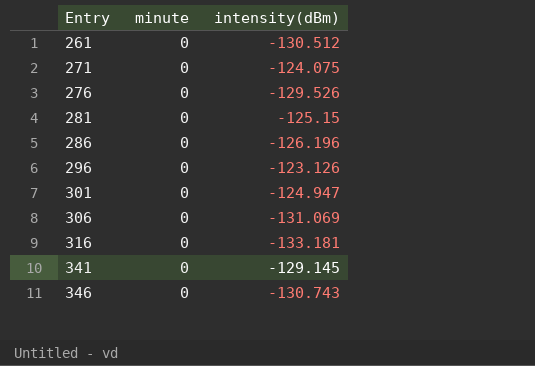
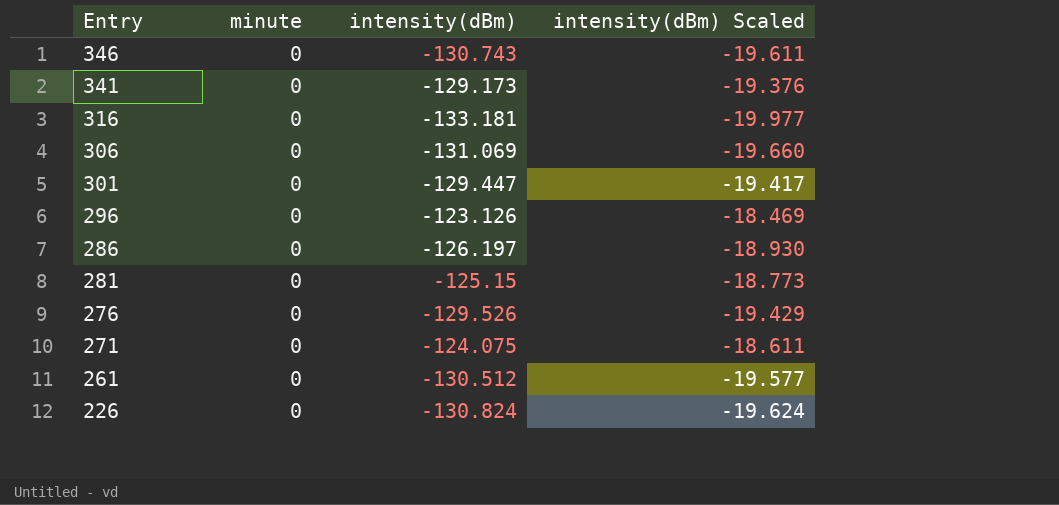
row order: Entry ascending -> Entry descending
column intensity(dBm) Scaled | formula: none -> [intensity(dBm)] * 0.15
341 | intensity(dBm): -129.145 -> -129.173
301 | intensity(dBm): -124.947 -> -129.447
286 | intensity(dBm): -126.196 -> -126.197
row 226: none -> 0 | -130.824 | -19.624

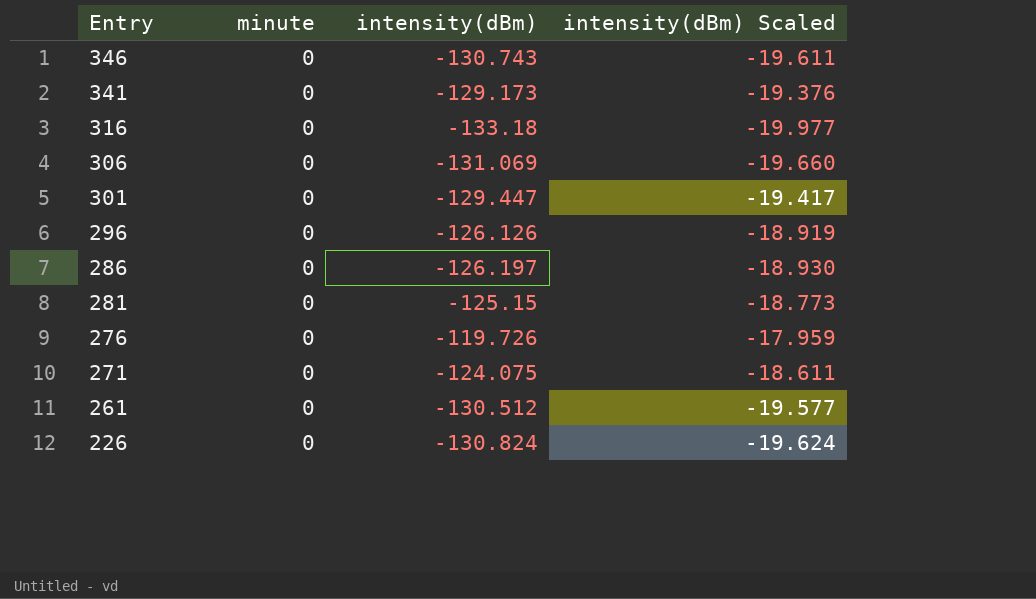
316 | intensity(dBm): -133.181 -> -133.18
296 | intensity(dBm): -123.126 -> -126.126
296 | intensity(dBm) Scaled: -18.469 -> -18.919
276 | intensity(dBm): -129.526 -> -119.726
276 | intensity(dBm) Scaled: -19.429 -> -17.959

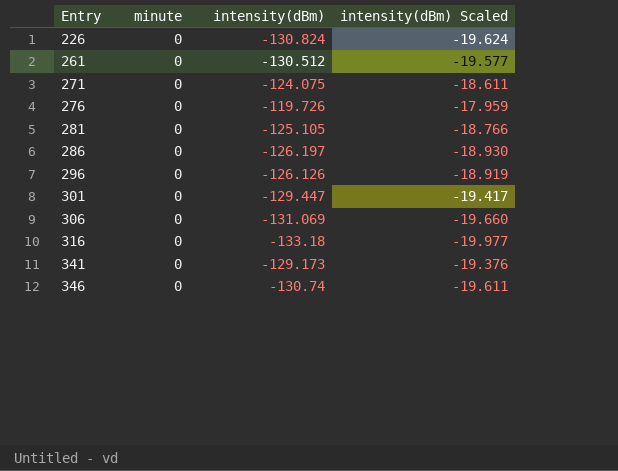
row order: Entry descending -> Entry ascending
281 | intensity(dBm): -125.15 -> -125.105
281 | intensity(dBm) Scaled: -18.773 -> -18.766
346 | intensity(dBm): -130.743 -> -130.74

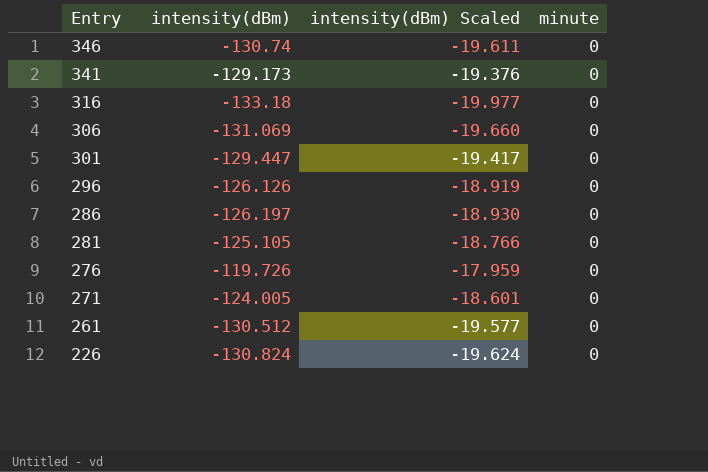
row order: Entry ascending -> Entry descending
column minute | position: 2 -> 4
271 | intensity(dBm): -124.075 -> -124.005
271 | intensity(dBm) Scaled: -18.611 -> -18.601

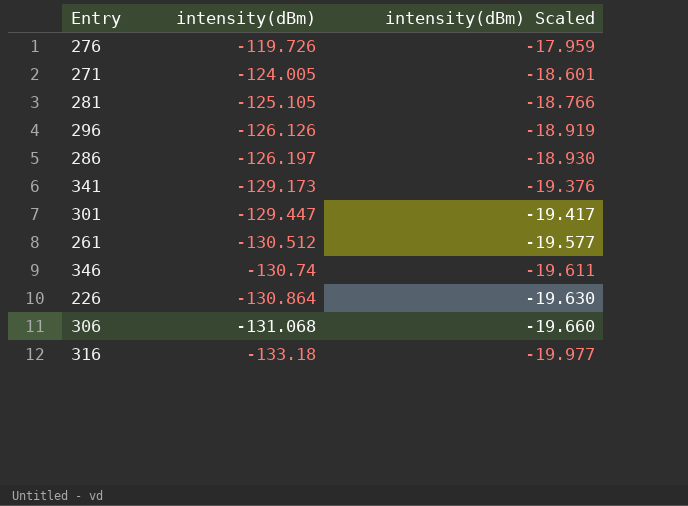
row order: Entry descending -> intensity(dBm) descending
column minute | position: 4 -> none
226 | intensity(dBm): -130.824 -> -130.864
226 | intensity(dBm) Scaled: -19.624 -> -19.630
306 | intensity(dBm): -131.069 -> -131.068

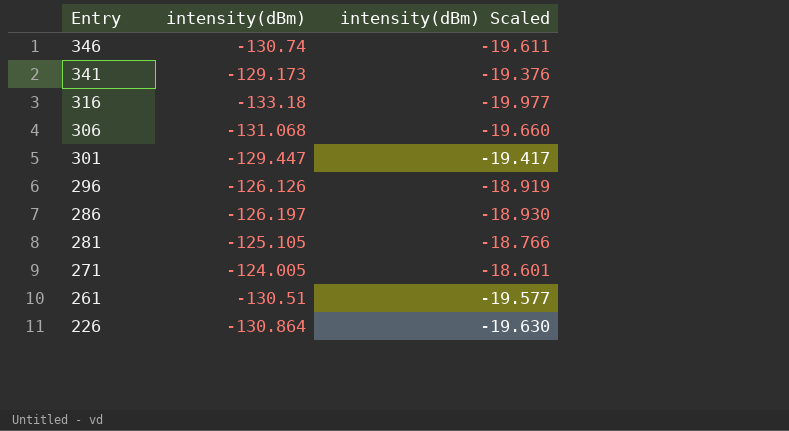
row order: intensity(dBm) descending -> Entry descending
row 276: -119.726 | -17.959 -> none
261 | intensity(dBm): -130.512 -> -130.51

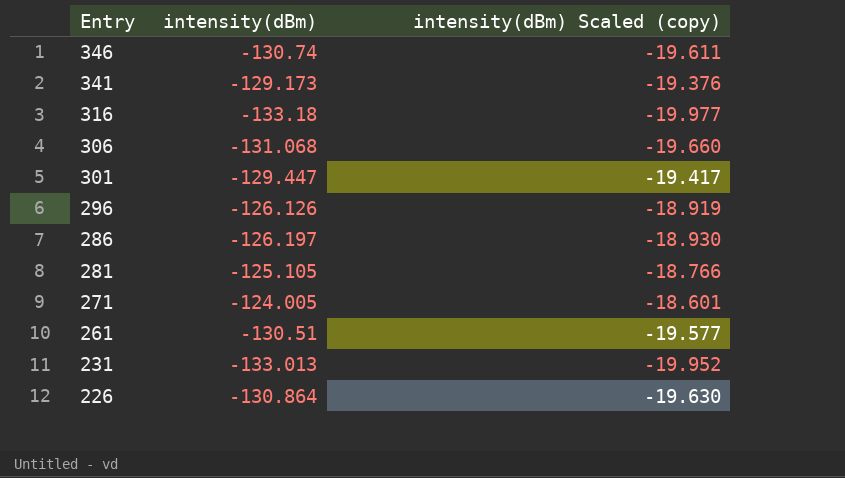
column name: intensity(dBm) Scaled -> intensity(dBm) Scaled (copy)
row 231: none -> -133.013 | -19.952

